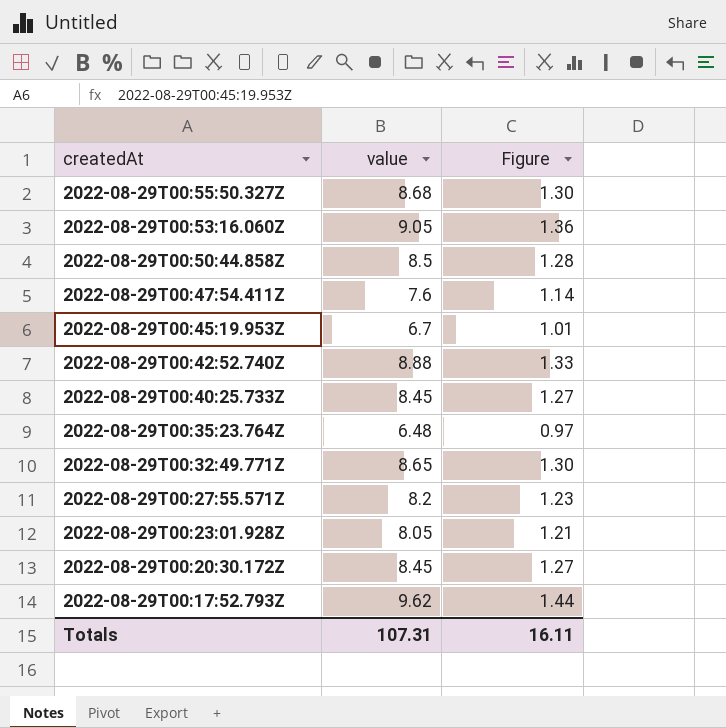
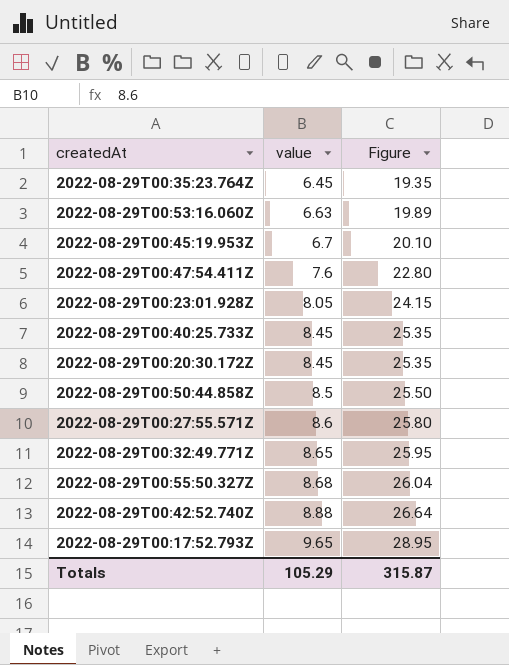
row order: createdAt descending -> value ascending
column Figure | formula: [value] * 0.15 -> [value] * 3
2022-08-29T00:35:23.764Z | value: 6.48 -> 6.45
2022-08-29T00:53:16.060Z | value: 9.05 -> 6.63
2022-08-29T00:27:55.571Z | value: 8.2 -> 8.6
2022-08-29T00:17:52.793Z | value: 9.62 -> 9.65
Totals | value: 107.31 -> 105.29
Totals | Figure: 16.11 -> 315.87

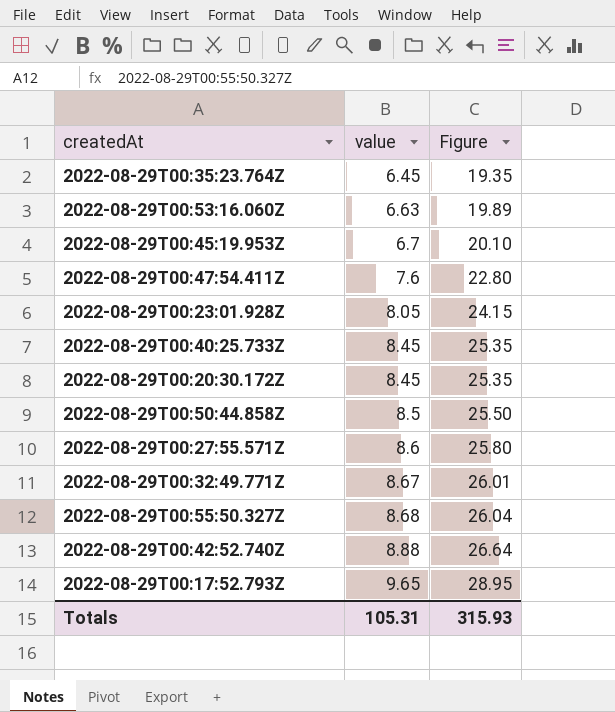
2022-08-29T00:32:49.771Z | value: 8.65 -> 8.67
2022-08-29T00:32:49.771Z | Figure: 25.95 -> 26.01
Totals | value: 105.29 -> 105.31
Totals | Figure: 315.87 -> 315.93

